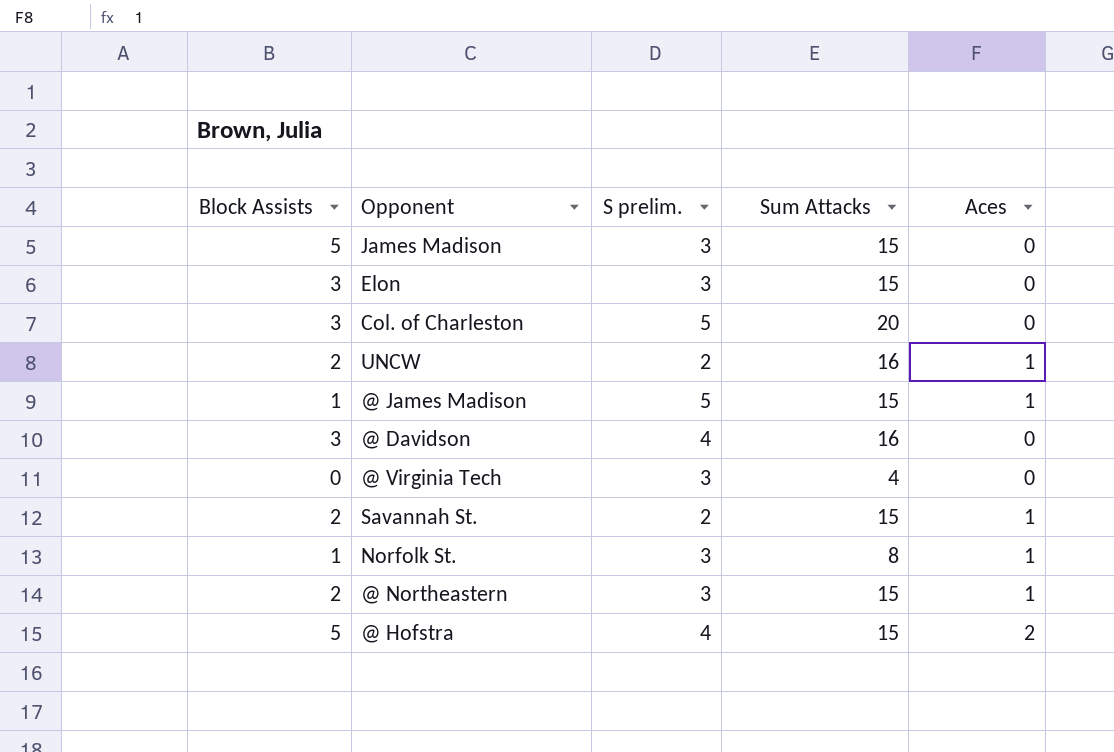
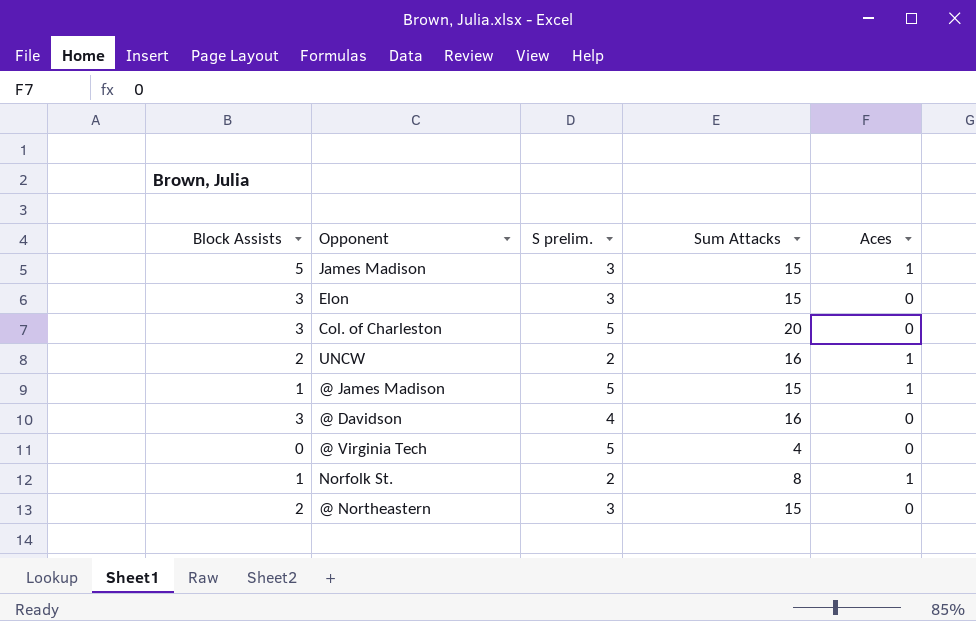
row Savannah St.: 2 | 2 | 15 | 1 -> none
row @ Hofstra: 5 | 4 | 15 | 2 -> none
James Madison | Aces: 0 -> 1
@ Virginia Tech | S prelim.: 3 -> 5
Norfolk St. | S prelim.: 3 -> 2
@ Northeastern | Aces: 1 -> 0

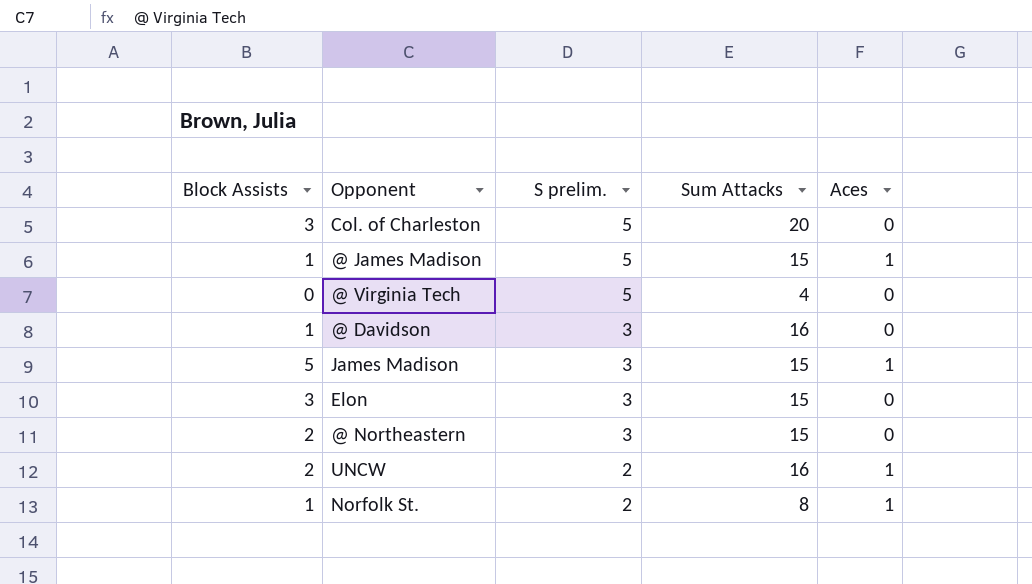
row order: none -> S prelim. descending
@ Davidson | Block Assists: 3 -> 1
@ Davidson | S prelim.: 4 -> 3

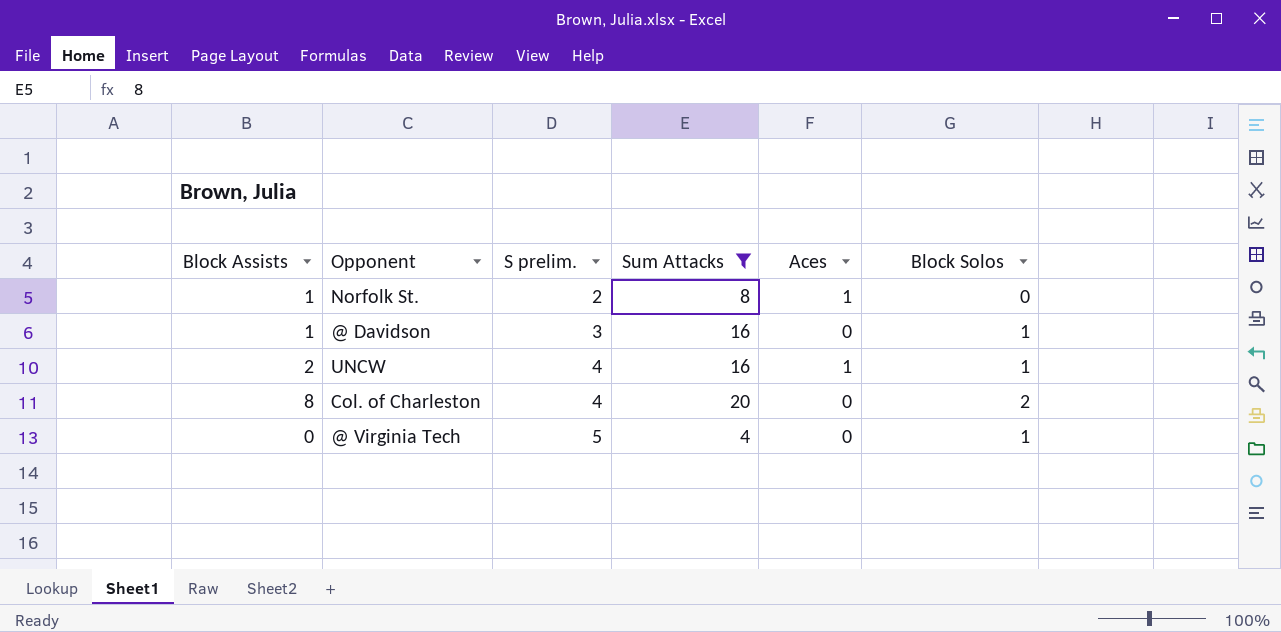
filter: none -> Sum Attacks != 15
row order: S prelim. descending -> S prelim. ascending
column Block Solos | position: none -> 6
UNCW | S prelim.: 2 -> 4
Col. of Charleston | Block Assists: 3 -> 8
Col. of Charleston | S prelim.: 5 -> 4

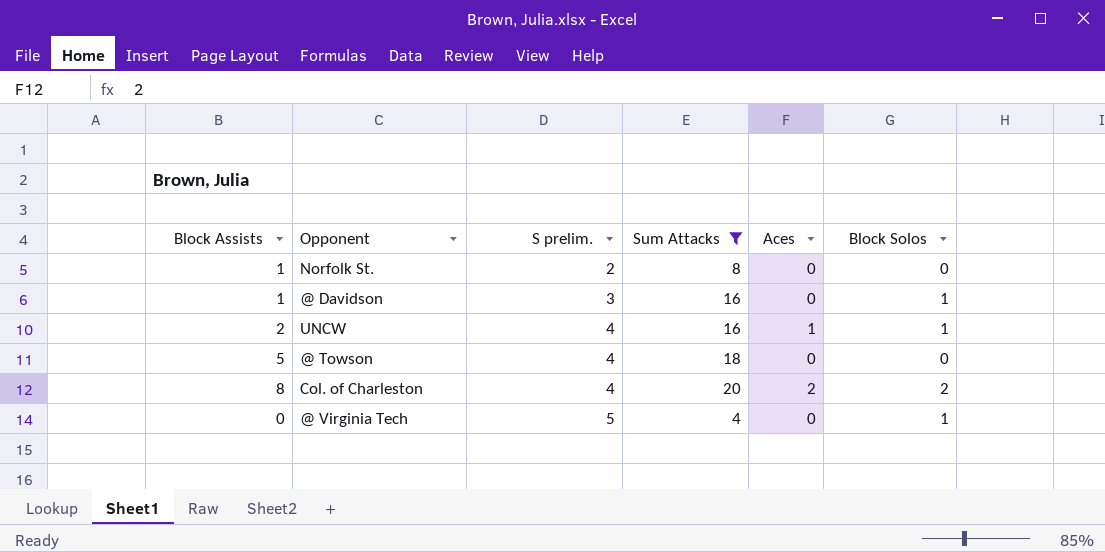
Norfolk St. | Aces: 1 -> 0
row @ Towson: none -> 5 | 4 | 18 | 0 | 0
Col. of Charleston | Aces: 0 -> 2

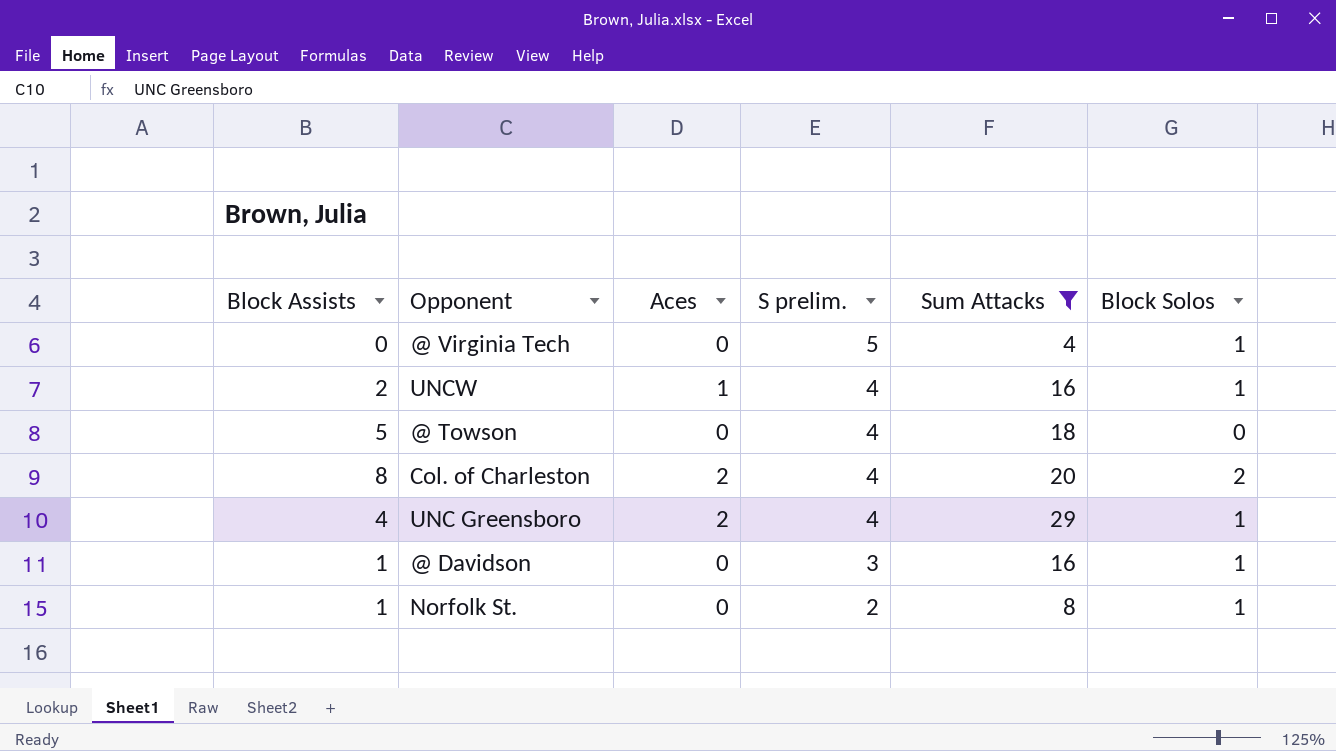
row order: S prelim. ascending -> S prelim. descending
column Aces | position: 5 -> 3
row UNC Greensboro: none -> 4 | 2 | 4 | 29 | 1
Norfolk St. | Block Solos: 0 -> 1

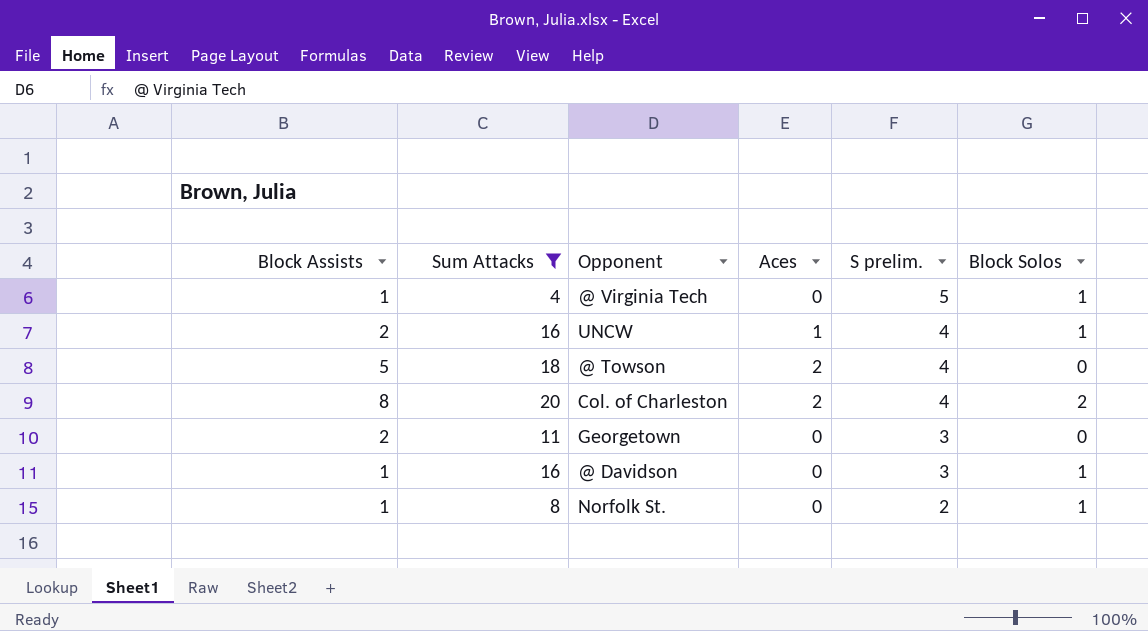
column Sum Attacks | position: 5 -> 2
row UNC Greensboro: 4 | 2 | 4 | 29 | 1 -> none
@ Virginia Tech | Block Assists: 0 -> 1
@ Towson | Aces: 0 -> 2
row Georgetown: none -> 2 | 11 | 0 | 3 | 0

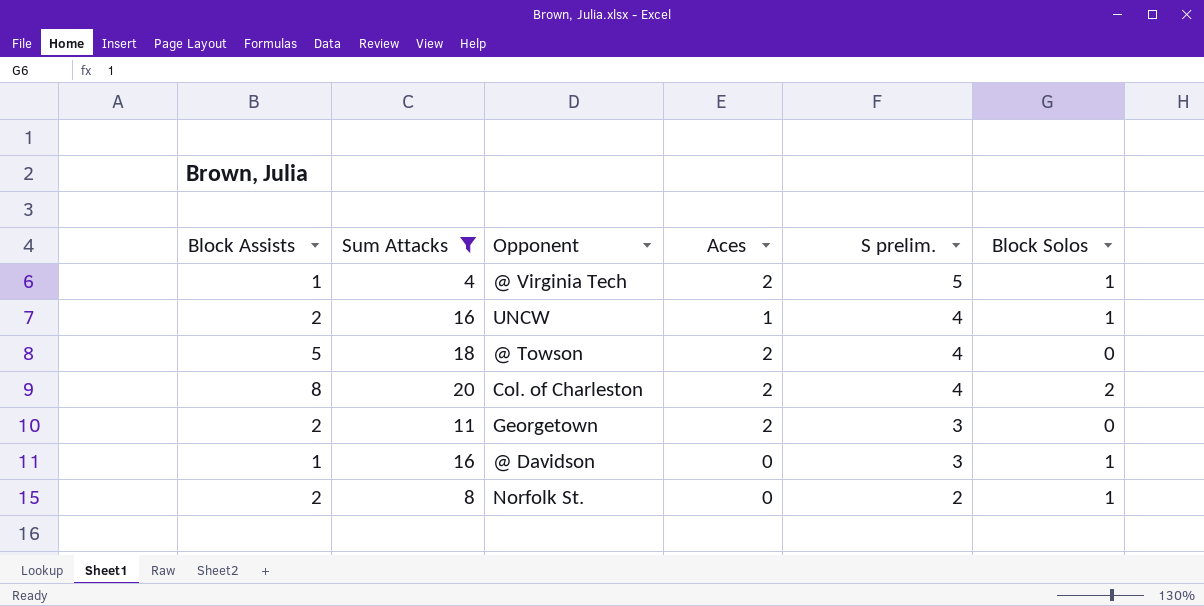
@ Virginia Tech | Aces: 0 -> 2
Georgetown | Aces: 0 -> 2
Norfolk St. | Block Assists: 1 -> 2

